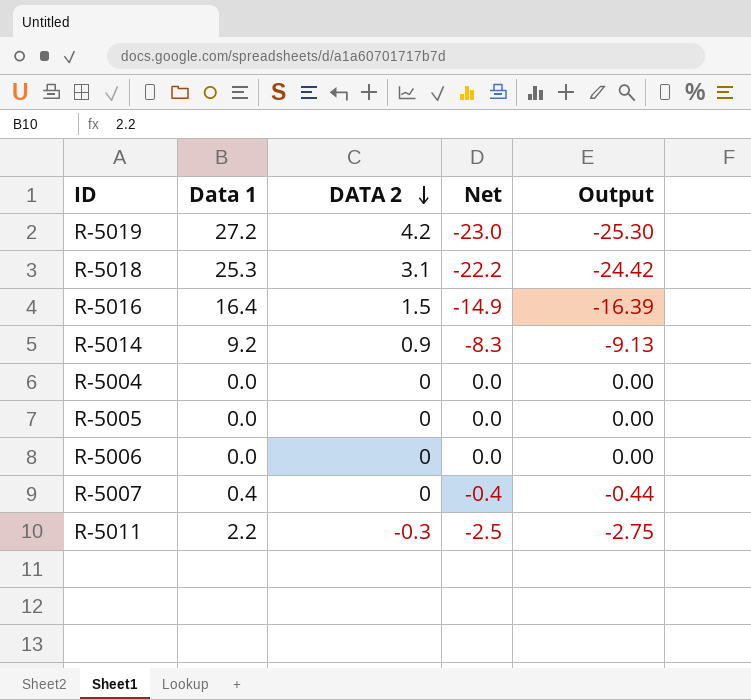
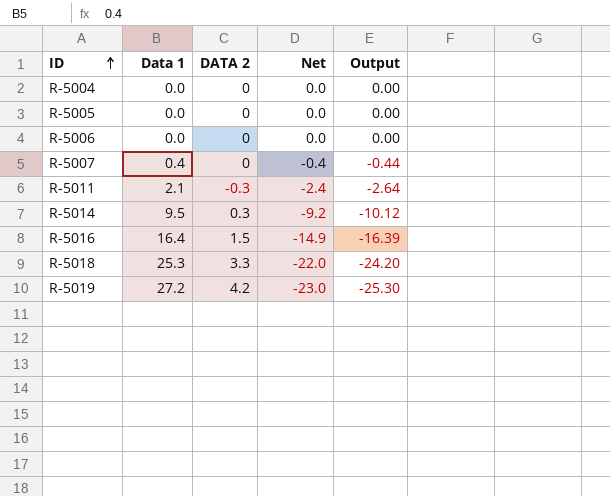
row order: DATA 2 descending -> ID ascending
R-5011 | Data 1: 2.2 -> 2.1
R-5011 | Net: -2.5 -> -2.4
R-5011 | Output: -2.75 -> -2.64
R-5014 | Data 1: 9.2 -> 9.5
R-5014 | DATA 2: 0.9 -> 0.3
R-5014 | Net: -8.3 -> -9.2
R-5014 | Output: -9.13 -> -10.12
R-5018 | DATA 2: 3.1 -> 3.3
R-5018 | Net: -22.2 -> -22.0
R-5018 | Output: -24.42 -> -24.20

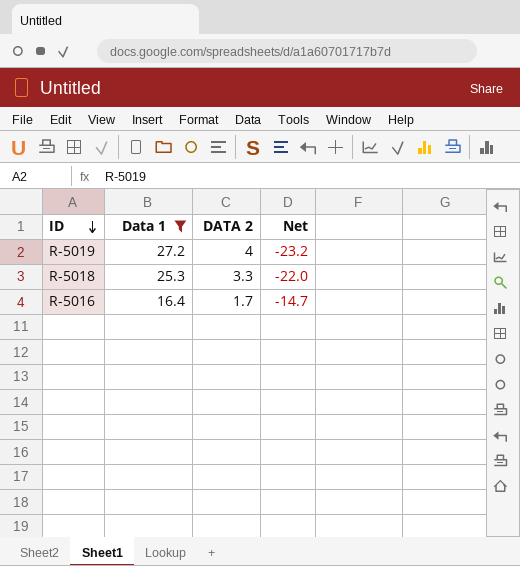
filter: none -> Data 1 >= 16.4
row order: ID ascending -> ID descending
column Output | formula: [Net] * 1.1 -> none
R-5019 | DATA 2: 4.2 -> 4
R-5019 | Net: -23.0 -> -23.2
R-5016 | DATA 2: 1.5 -> 1.7
R-5016 | Net: -14.9 -> -14.7

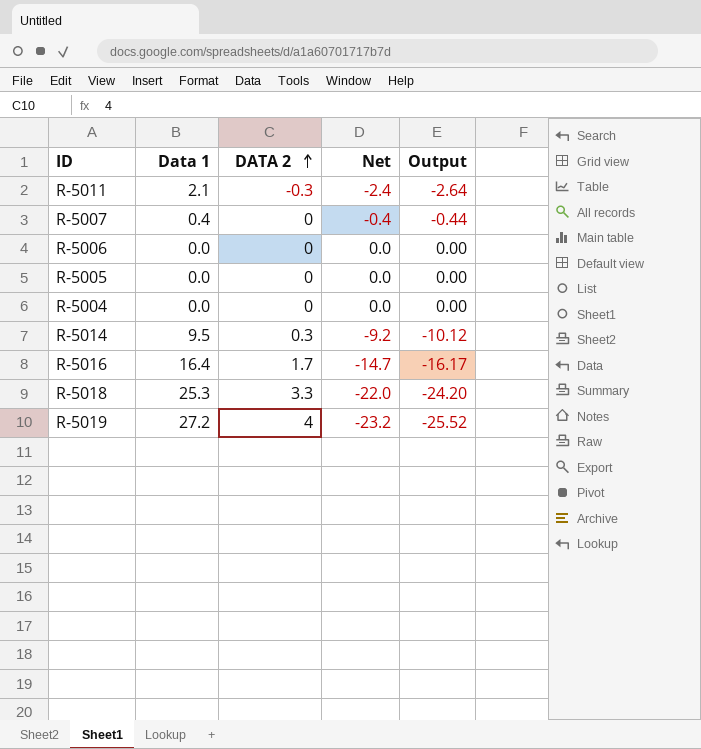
filter: Data 1 >= 16.4 -> none
row order: ID descending -> DATA 2 ascending
column Output | formula: none -> [Net] * 1.1

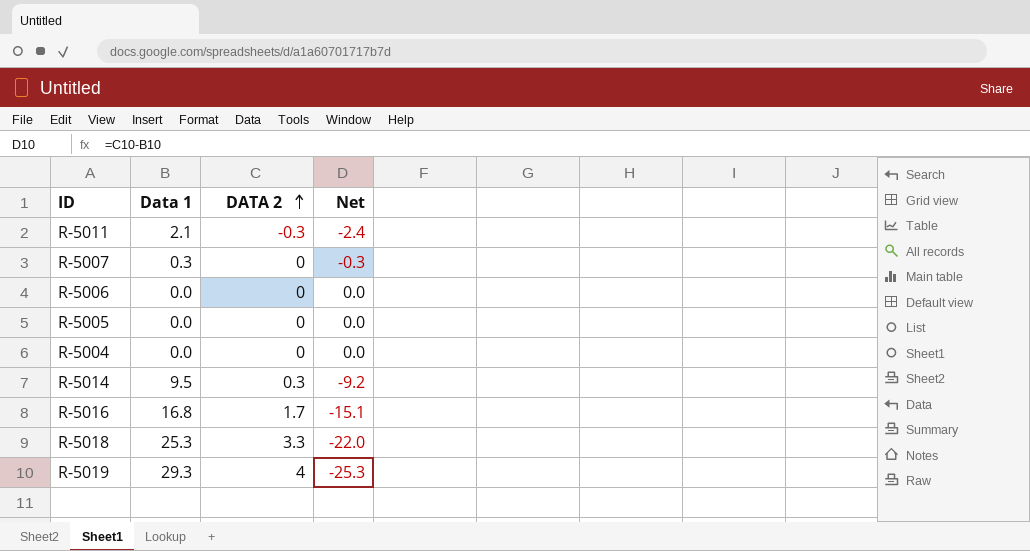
column Output | formula: [Net] * 1.1 -> none
R-5007 | Data 1: 0.4 -> 0.3
R-5007 | Net: -0.4 -> -0.3
R-5016 | Data 1: 16.4 -> 16.8
R-5016 | Net: -14.7 -> -15.1
R-5019 | Data 1: 27.2 -> 29.3
R-5019 | Net: -23.2 -> -25.3

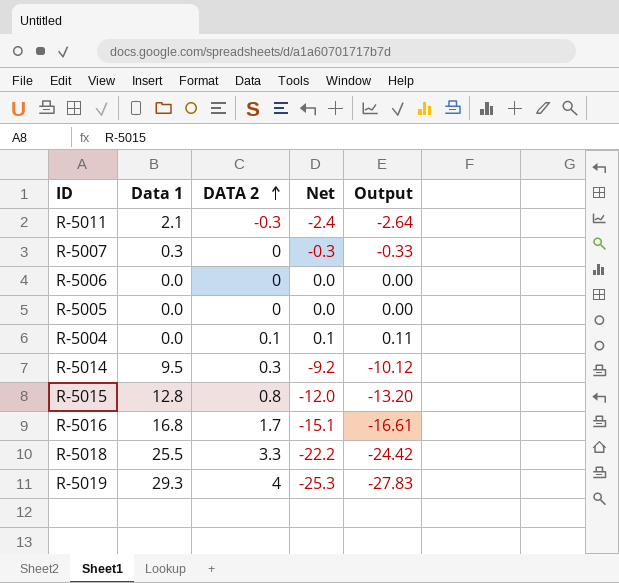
column Output | formula: none -> [Net] * 1.1
R-5004 | DATA 2: 0 -> 0.1
R-5004 | Net: 0.0 -> 0.1
row R-5015: none -> 12.8 | 0.8 | -12.0 | -13.20
R-5018 | Data 1: 25.3 -> 25.5
R-5018 | Net: -22.0 -> -22.2

